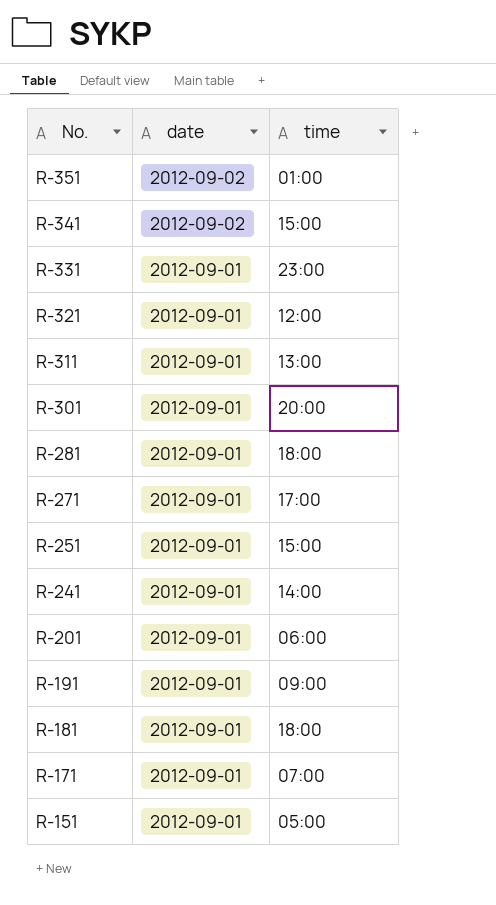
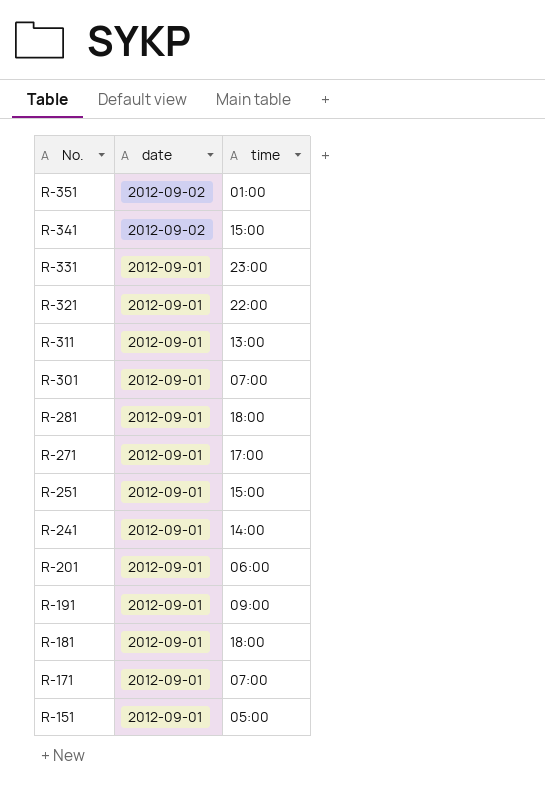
R-321 | time: 12:00 -> 22:00
R-301 | time: 20:00 -> 07:00

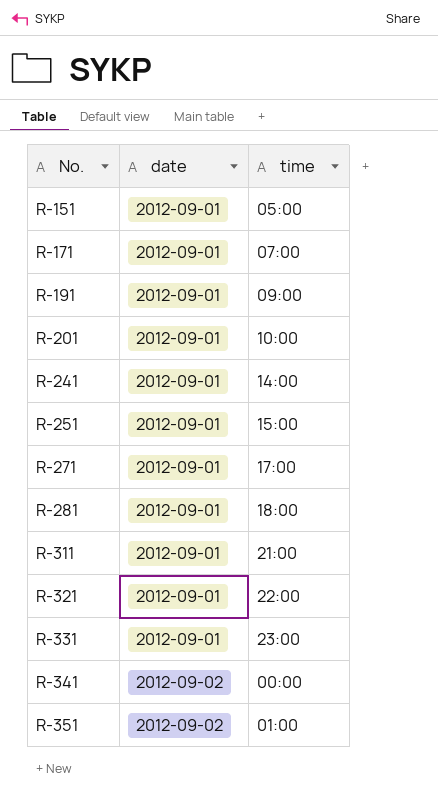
row order: No. descending -> No. ascending
row R-301: 2012-09-01 | 07:00 -> none
row R-181: 2012-09-01 | 18:00 -> none
R-201 | time: 06:00 -> 10:00
R-311 | time: 13:00 -> 21:00
R-341 | time: 15:00 -> 00:00

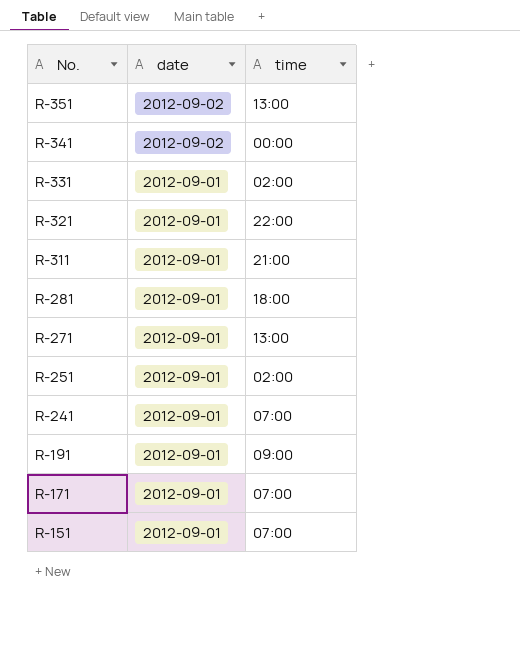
row order: No. ascending -> No. descending
row R-201: 2012-09-01 | 10:00 -> none
R-351 | time: 01:00 -> 13:00
R-331 | time: 23:00 -> 02:00
R-271 | time: 17:00 -> 13:00
R-251 | time: 15:00 -> 02:00
R-241 | time: 14:00 -> 07:00
R-151 | time: 05:00 -> 07:00

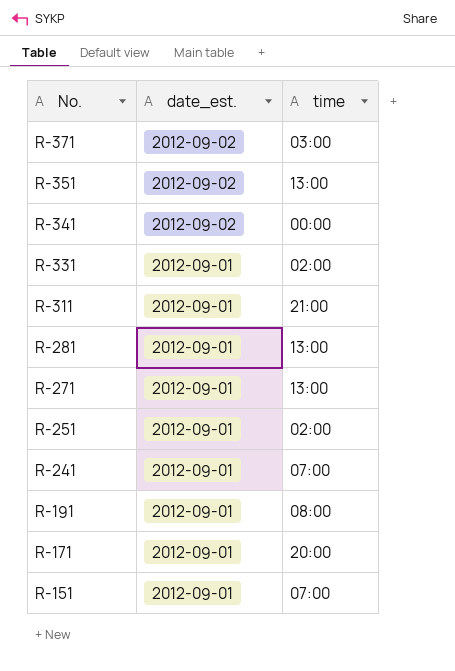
column name: date -> date_est.
row R-321: 2012-09-01 | 22:00 -> none
row R-371: none -> 2012-09-02 | 03:00
R-281 | time: 18:00 -> 13:00
R-191 | time: 09:00 -> 08:00
R-171 | time: 07:00 -> 20:00

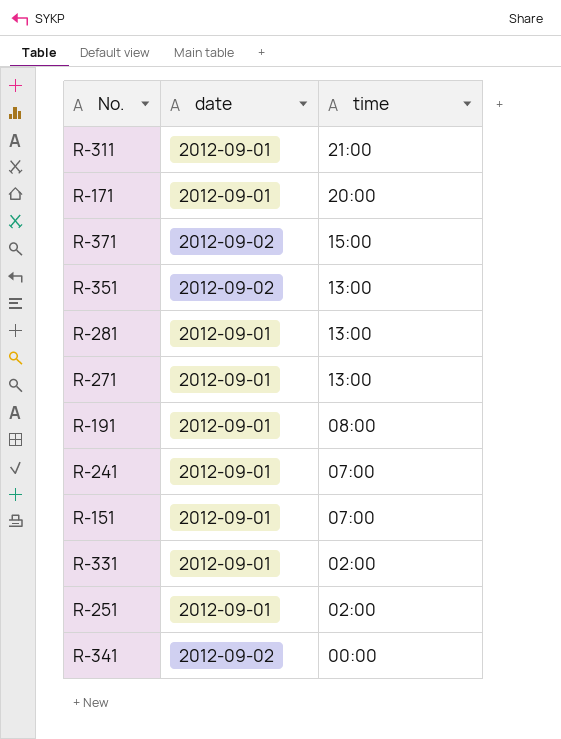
row order: No. descending -> time descending
column name: date_est. -> date
R-371 | time: 03:00 -> 15:00

